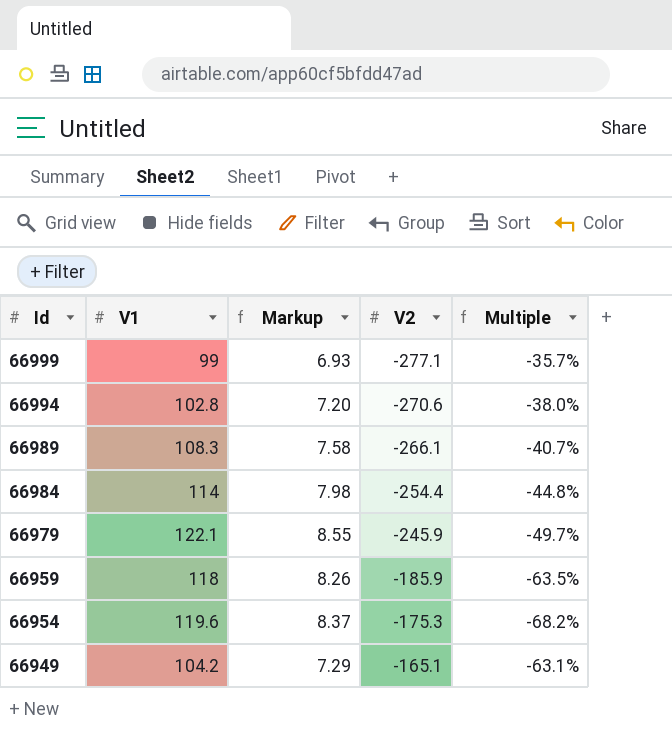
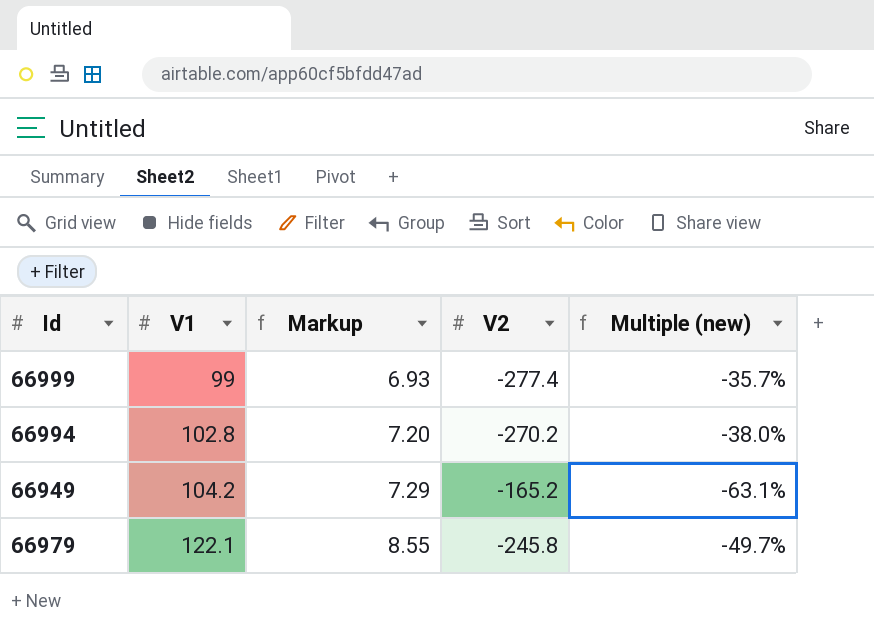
row order: Id descending -> V1 ascending
column name: Multiple -> Multiple (new)
row 66989: 108.3 | 7.58 | -266.1 | -40.7% -> none
row 66984: 114 | 7.98 | -254.4 | -44.8% -> none
row 66959: 118 | 8.26 | -185.9 | -63.5% -> none
row 66954: 119.6 | 8.37 | -175.3 | -68.2% -> none
66999 | V2: -277.1 -> -277.4
66994 | V2: -270.6 -> -270.2
66949 | V2: -165.1 -> -165.2
66979 | V2: -245.9 -> -245.8

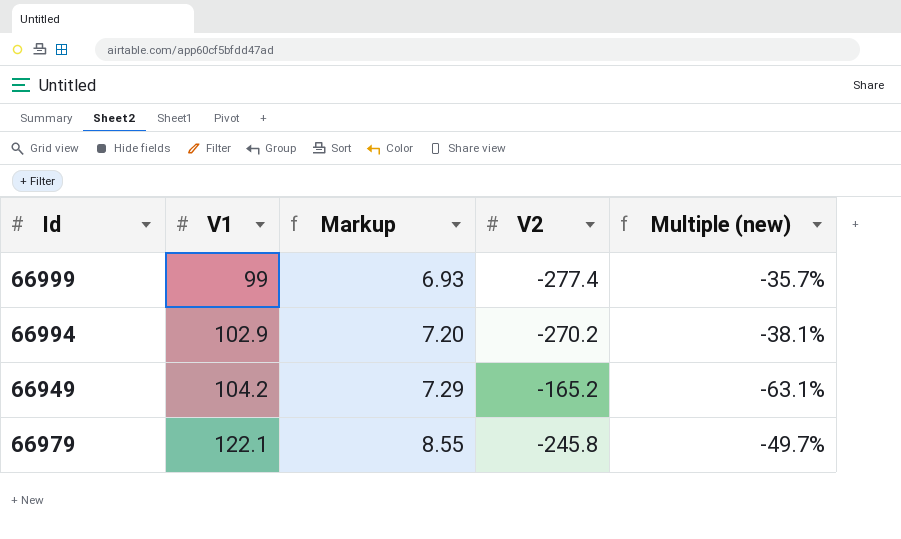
66994 | V1: 102.8 -> 102.9
66994 | Multiple (new): -38.0% -> -38.1%

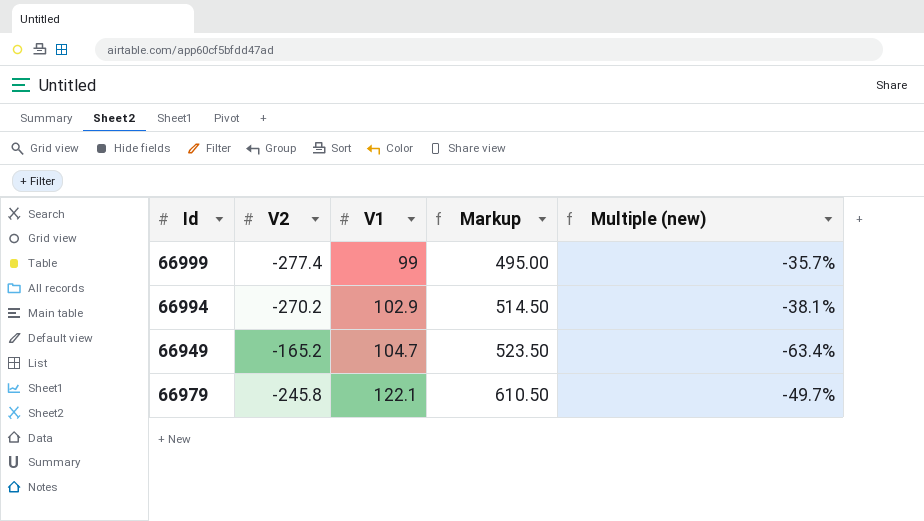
column V2 | position: 4 -> 2
column Markup | formula: [V1] * 0.07 -> [V1] * 5
66949 | V1: 104.2 -> 104.7
66949 | Multiple (new): -63.1% -> -63.4%

